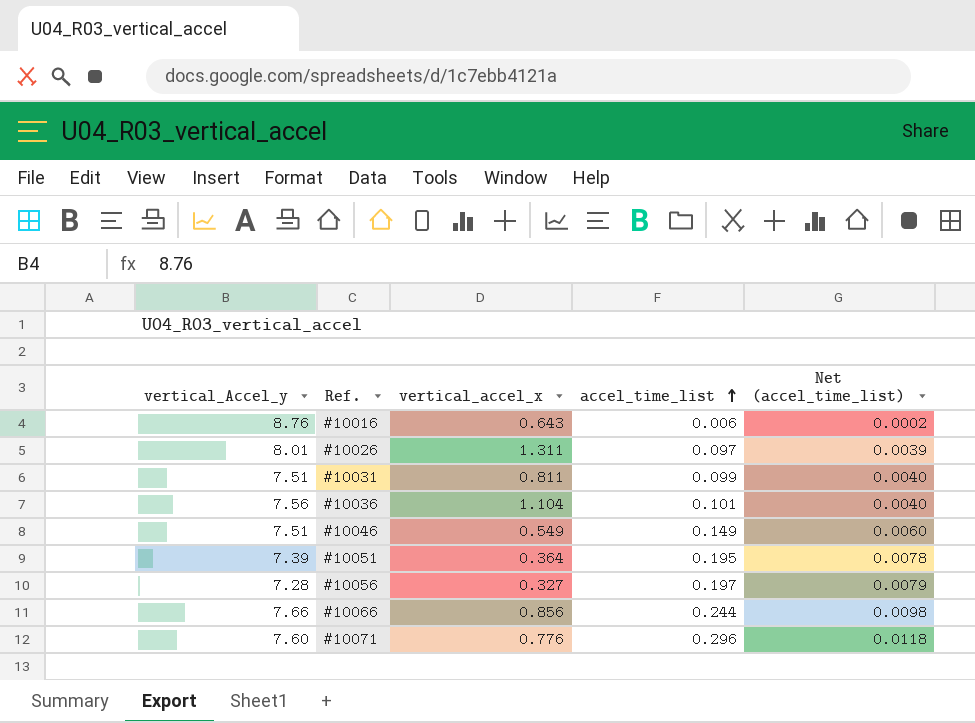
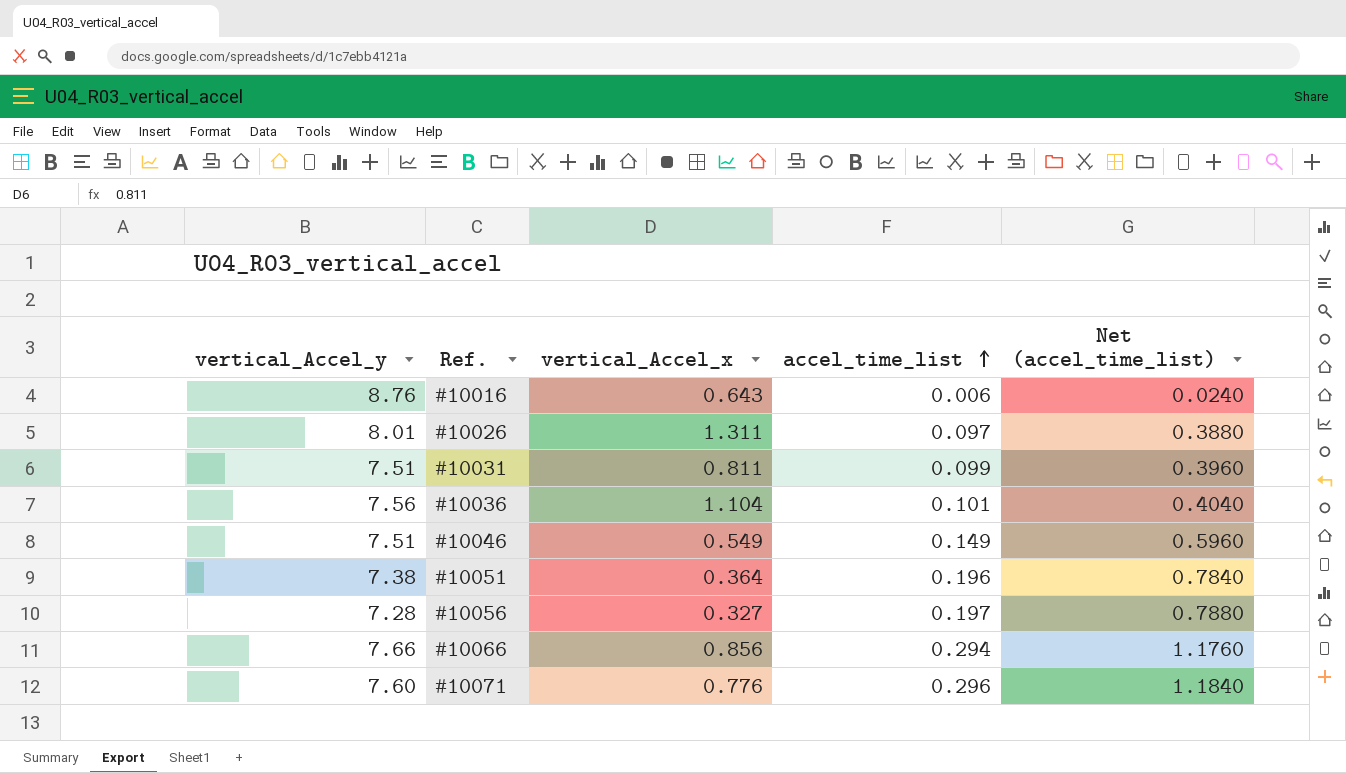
column name: vertical_accel_x -> vertical_Accel_x
column Net (accel_time_list) | formula: [accel_time_list] * 0.04 -> [accel_time_list] * 4
#10051 | vertical_Accel_y: 7.39 -> 7.38
#10051 | accel_time_list: 0.195 -> 0.196
#10066 | accel_time_list: 0.244 -> 0.294

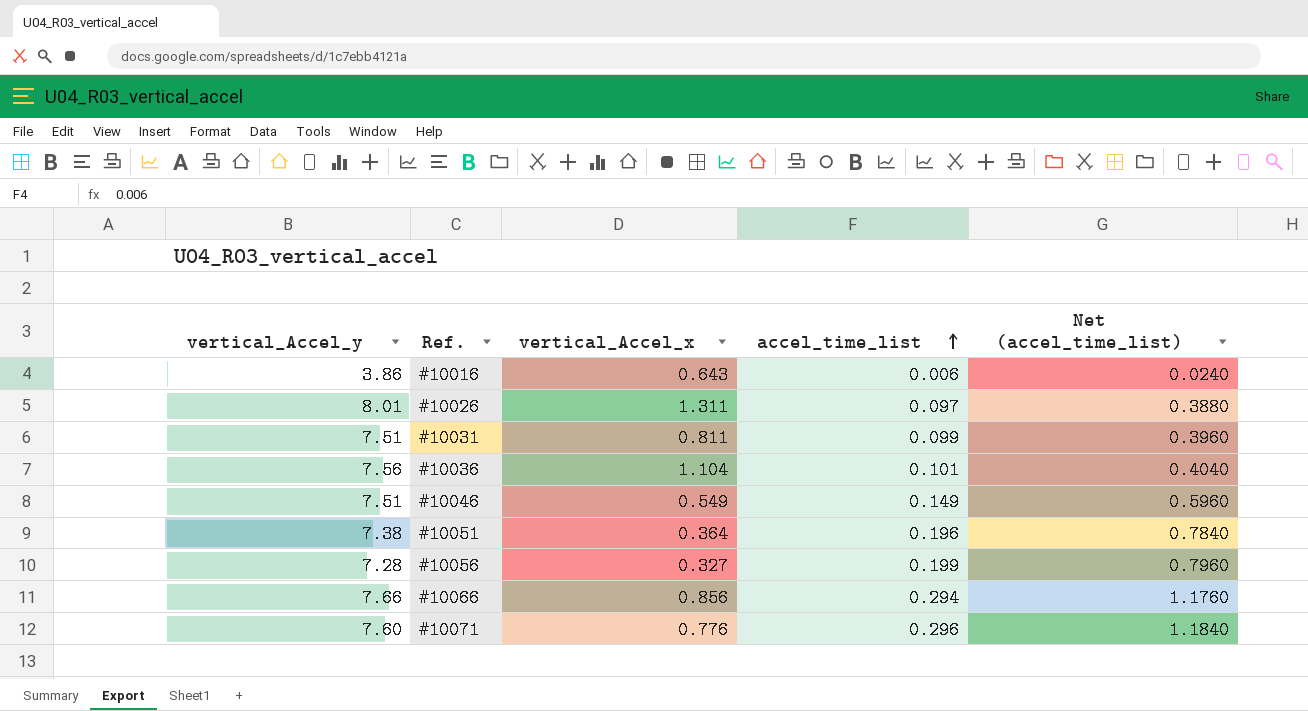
#10016 | vertical_Accel_y: 8.76 -> 3.86
#10056 | accel_time_list: 0.197 -> 0.199
#10056 | Net (accel_time_list): 0.7880 -> 0.7960

